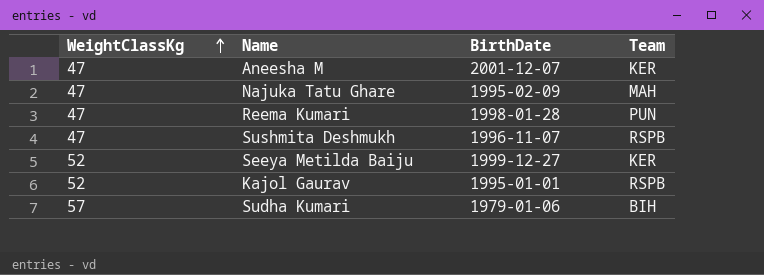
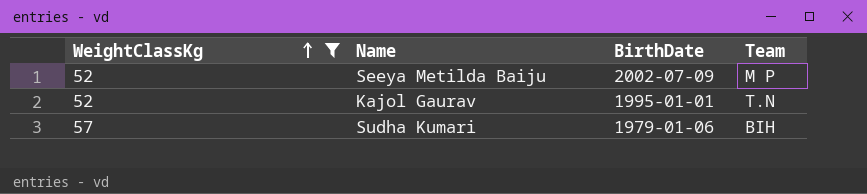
filter: none -> WeightClassKg != 47
Seeya Metilda Baiju | BirthDate: 1999-12-27 -> 2002-07-09
Seeya Metilda Baiju | Team: KER -> M P
Kajol Gaurav | Team: RSPB -> T.N

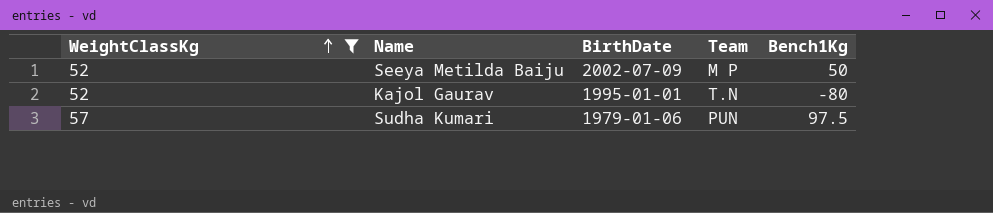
column Bench1Kg | position: none -> 5
Sudha Kumari | Team: BIH -> PUN

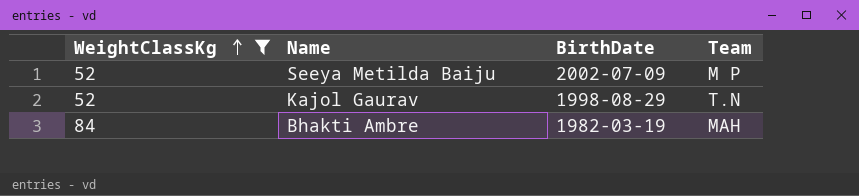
column Bench1Kg | position: 5 -> none
row Sudha Kumari: 57 | 1979-01-06 | PUN | 97.5 -> none
Kajol Gaurav | BirthDate: 1995-01-01 -> 1998-08-29
row Bhakti Ambre: none -> 84 | 1982-03-19 | MAH

